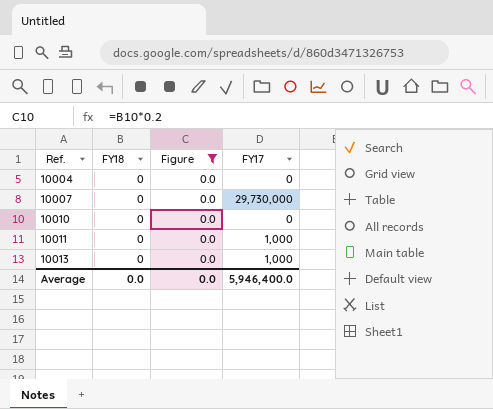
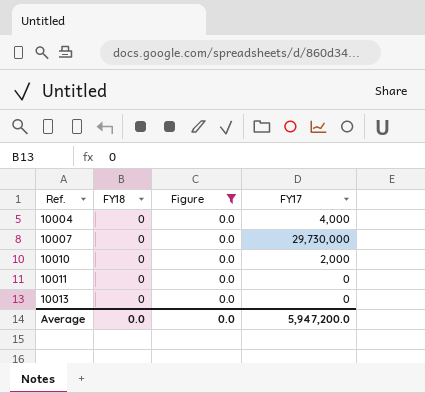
10004 | FY17: 0 -> 4,000
10010 | FY17: 0 -> 2,000
10011 | FY17: 1,000 -> 0
10013 | FY17: 1,000 -> 0
Average | FY17: 5,946,400.0 -> 5,947,200.0

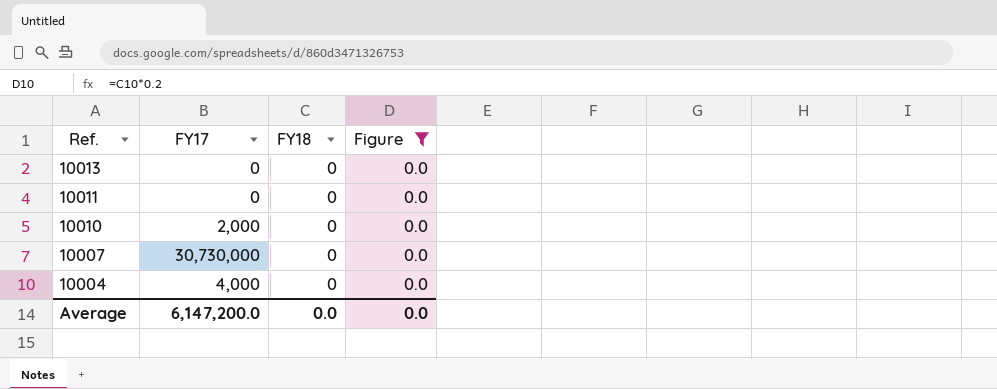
row order: Ref. ascending -> Ref. descending
column FY17 | position: 4 -> 2
10007 | FY17: 29,730,000 -> 30,730,000
Average | FY17: 5,947,200.0 -> 6,147,200.0

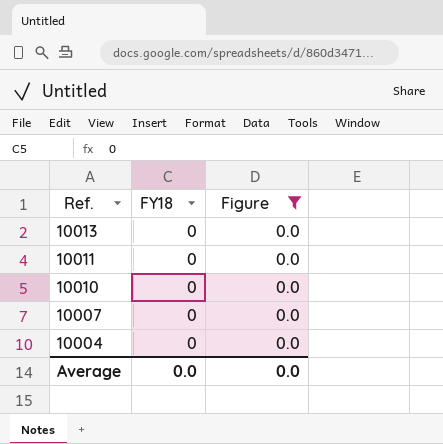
column FY17 | position: 2 -> none

